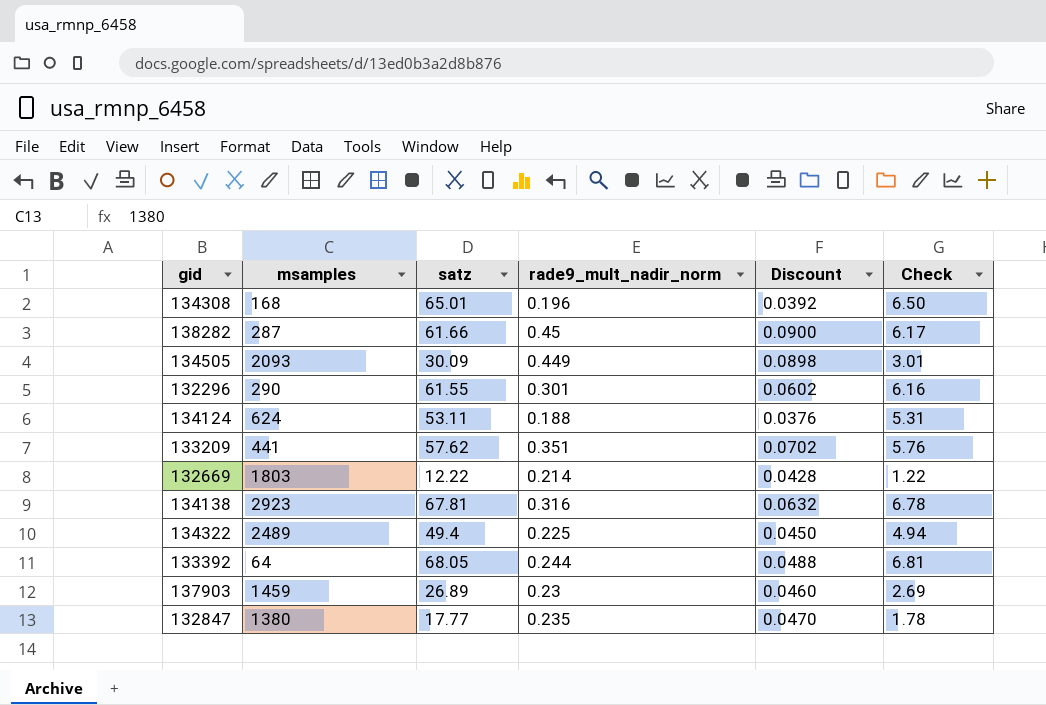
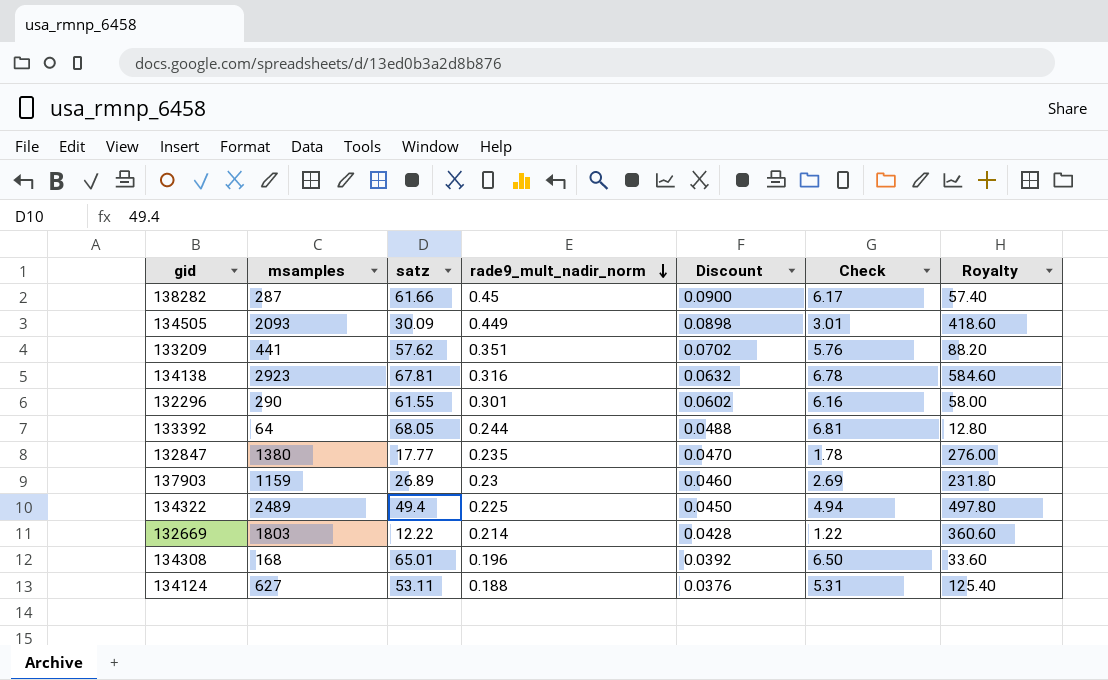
row order: none -> rade9_mult_nadir_norm descending
column Royalty | formula: none -> [msamples] * 0.2
137903 | msamples: 1459 -> 1159
134124 | msamples: 624 -> 627

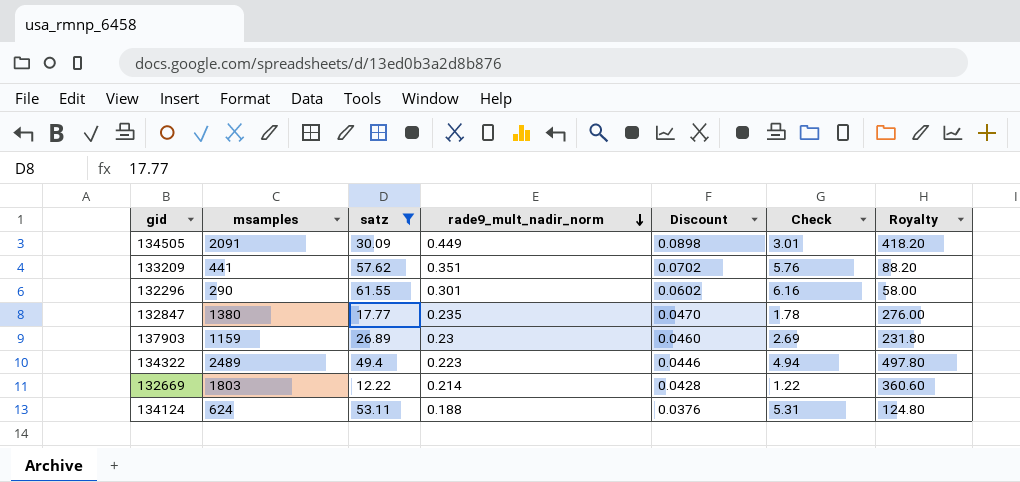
filter: none -> satz <= 61.55
134505 | msamples: 2093 -> 2091
134505 | Royalty: 418.60 -> 418.20
134322 | rade9_mult_nadir_norm: 0.225 -> 0.223
134322 | Discount: 0.0450 -> 0.0446
134124 | msamples: 627 -> 624
134124 | Royalty: 125.40 -> 124.80

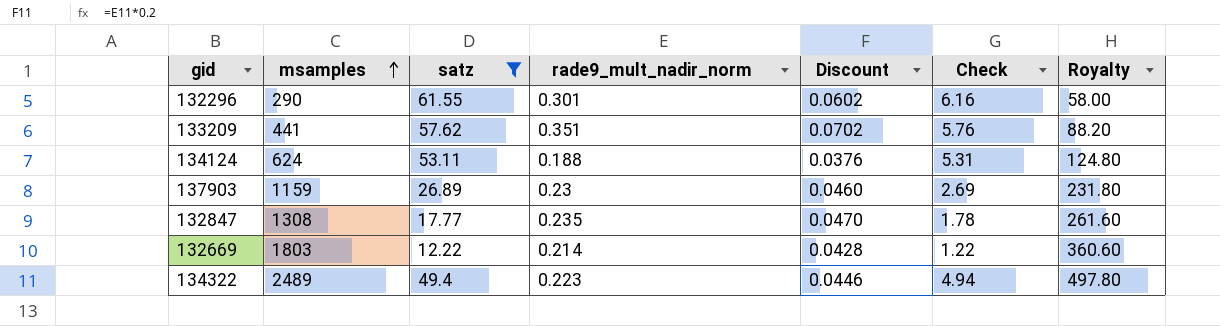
row order: rade9_mult_nadir_norm descending -> msamples ascending
row 134505: 2091 | 30.09 | 0.449 | 0.0898 | 3.01 | 418.20 -> none
132847 | msamples: 1380 -> 1308
132847 | Royalty: 276.00 -> 261.60

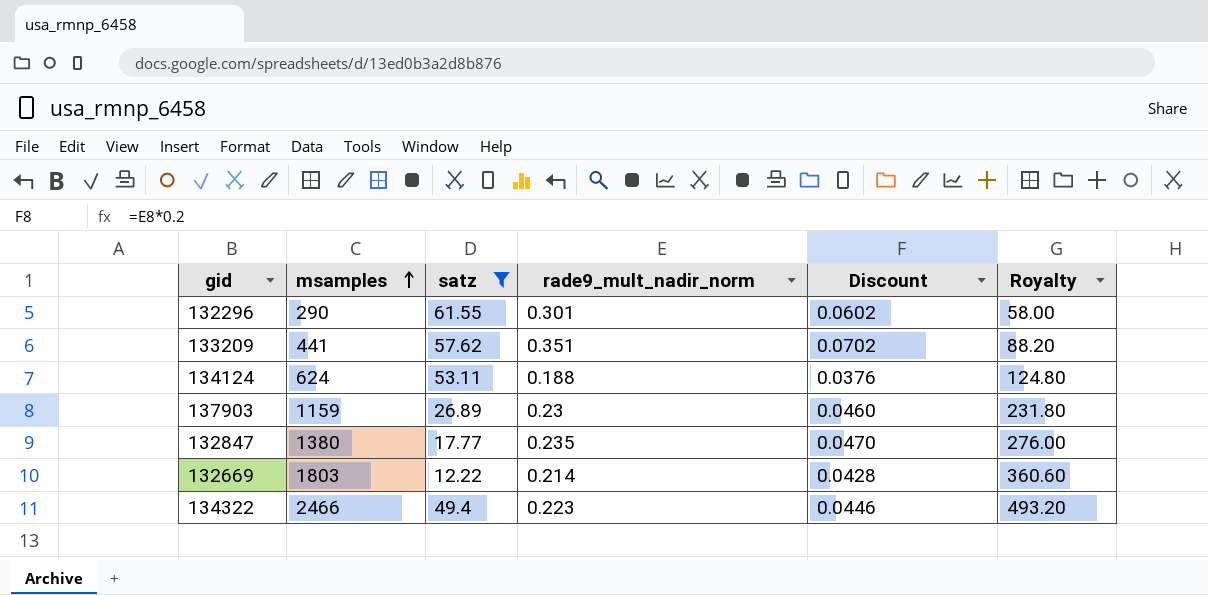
column Check | formula: [satz] * 0.1 -> none
132847 | msamples: 1308 -> 1380
132847 | Royalty: 261.60 -> 276.00
134322 | msamples: 2489 -> 2466
134322 | Royalty: 497.80 -> 493.20

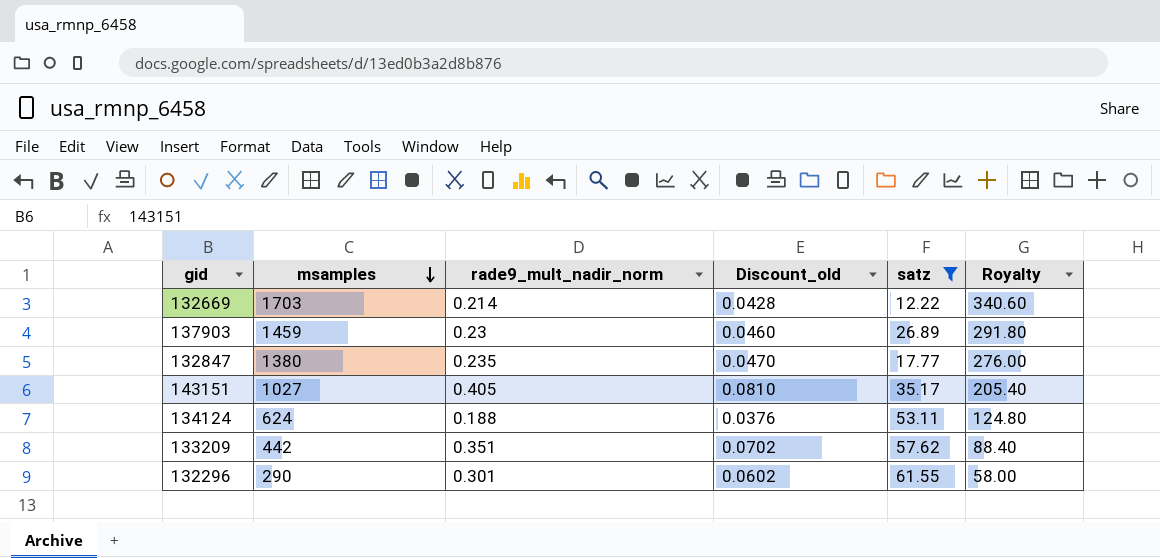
row order: msamples ascending -> msamples descending
column name: Discount -> Discount_old
column satz | position: 3 -> 5
row 134322: 2466 | 49.4 | 0.223 | 0.0446 | 493.20 -> none
132669 | msamples: 1803 -> 1703
132669 | Royalty: 360.60 -> 340.60
137903 | msamples: 1159 -> 1459
137903 | Royalty: 231.80 -> 291.80
row 143151: none -> 1027 | 0.405 | 0.0810 | 35.17 | 205.40
133209 | msamples: 441 -> 442
133209 | Royalty: 88.20 -> 88.40

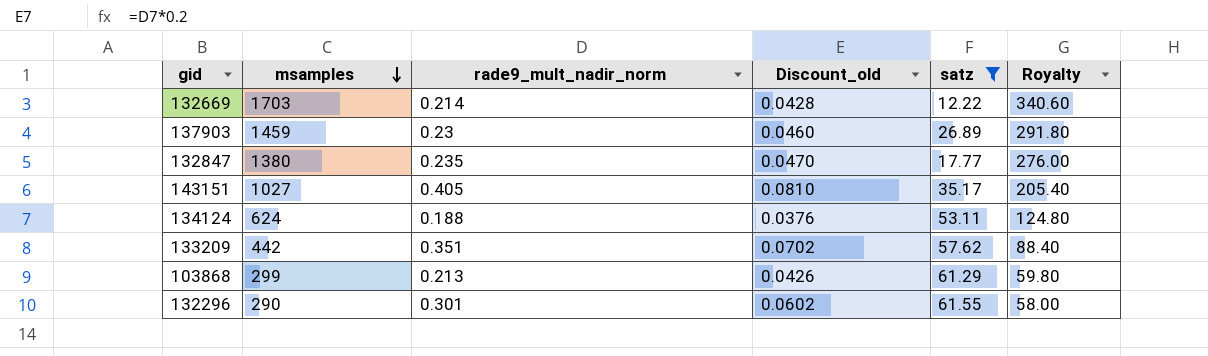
row 103868: none -> 299 | 0.213 | 0.0426 | 61.29 | 59.80

